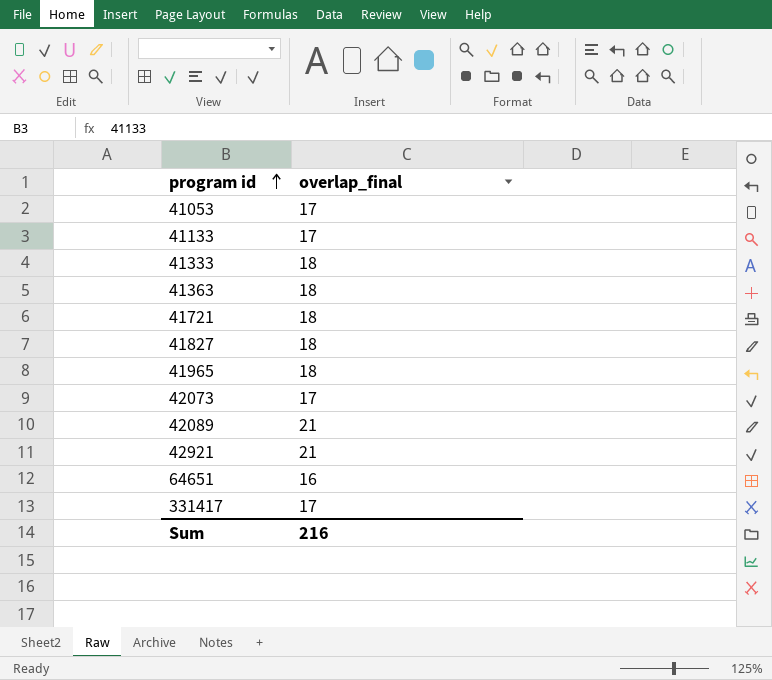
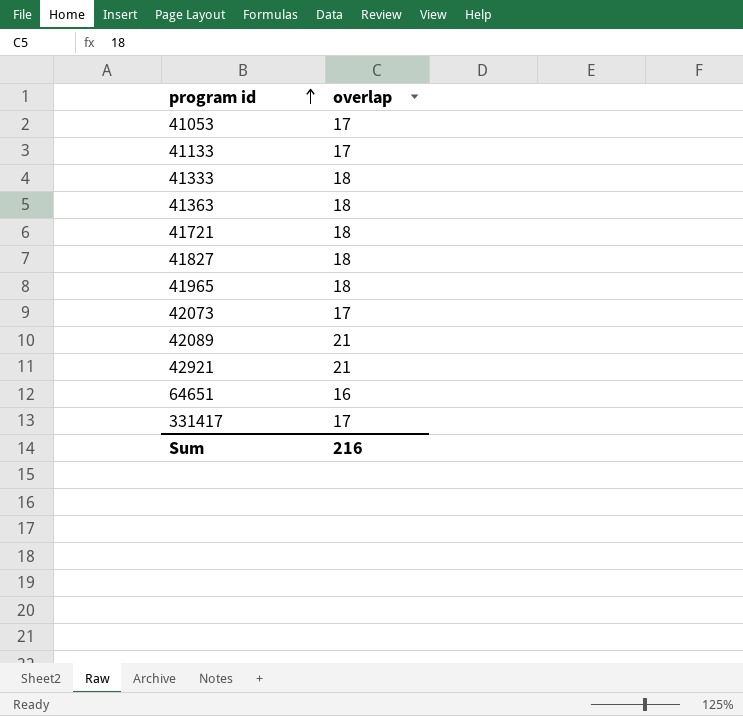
column name: overlap_final -> overlap

